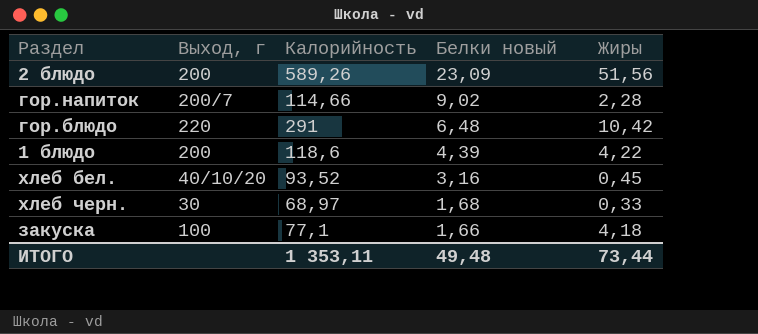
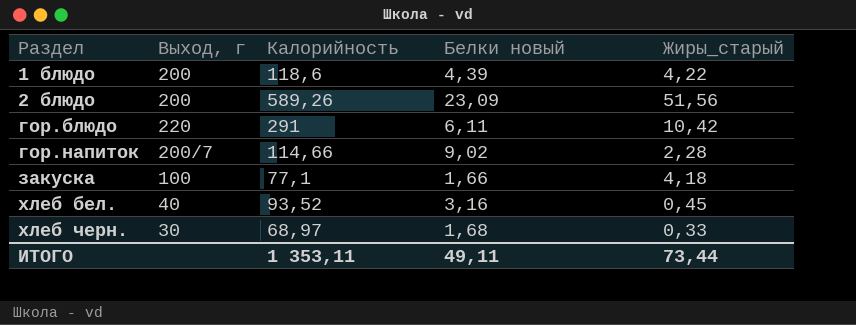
row order: Белки новый descending -> Раздел ascending
column name: Жиры -> Жиры_старый
гор.блюдо | Белки новый: 6,48 -> 6,11
хлеб бел. | Выход, г: 40/10/20 -> 40
ИТОГО | Белки новый: 49,48 -> 49,11

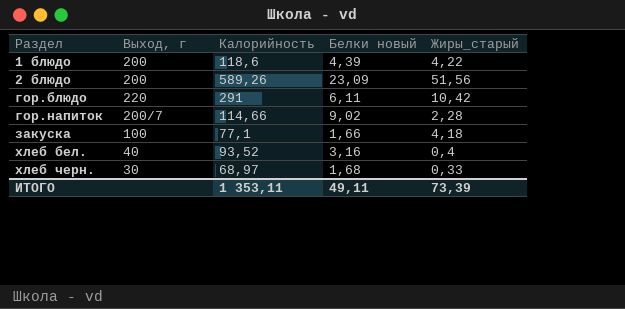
хлеб бел. | Жиры_старый: 0,45 -> 0,4
ИТОГО | Жиры_старый: 73,44 -> 73,39

